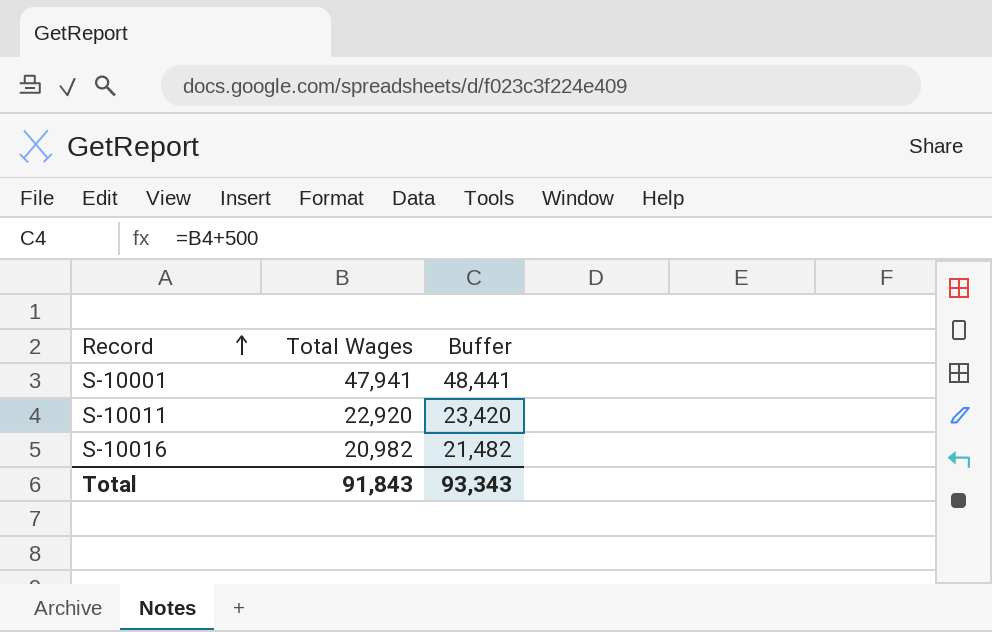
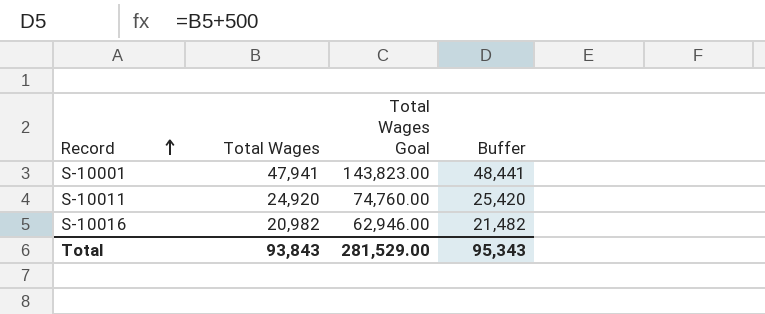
column Total Wages Goal | formula: none -> [Total Wages] * 3
S-10011 | Total Wages: 22,920 -> 24,920
S-10011 | Buffer: 23,420 -> 25,420
Total | Total Wages: 91,843 -> 93,843
Total | Buffer: 93,343 -> 95,343

